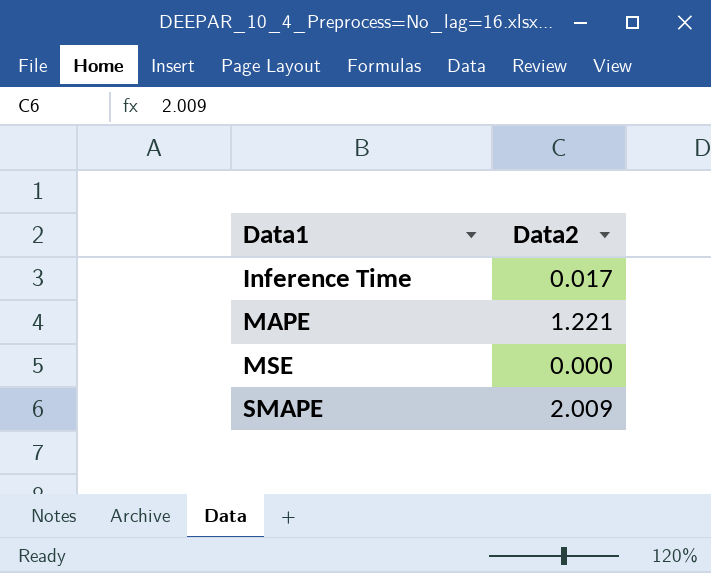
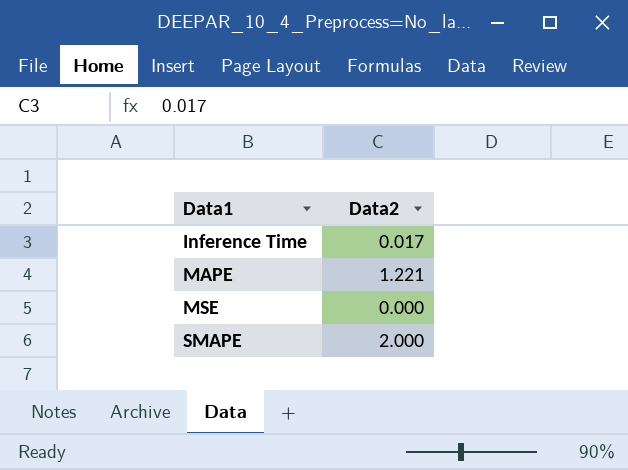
SMAPE | Data2: 2.009 -> 2.000

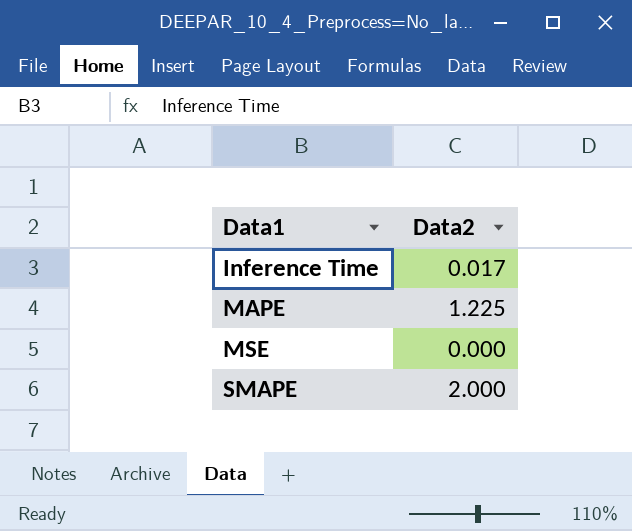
MAPE | Data2: 1.221 -> 1.225

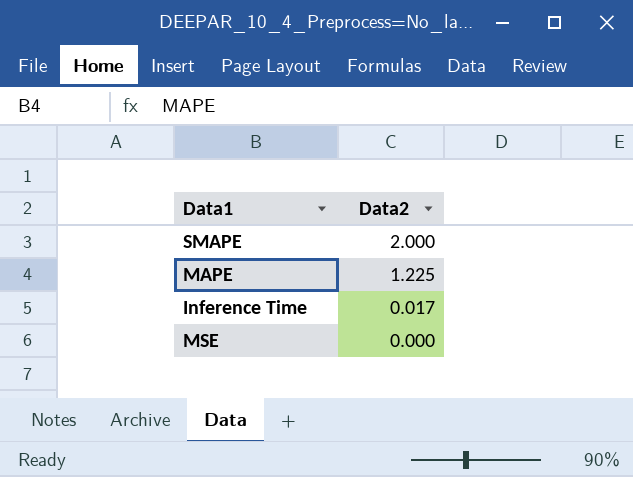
row order: Data1 ascending -> Data2 descending

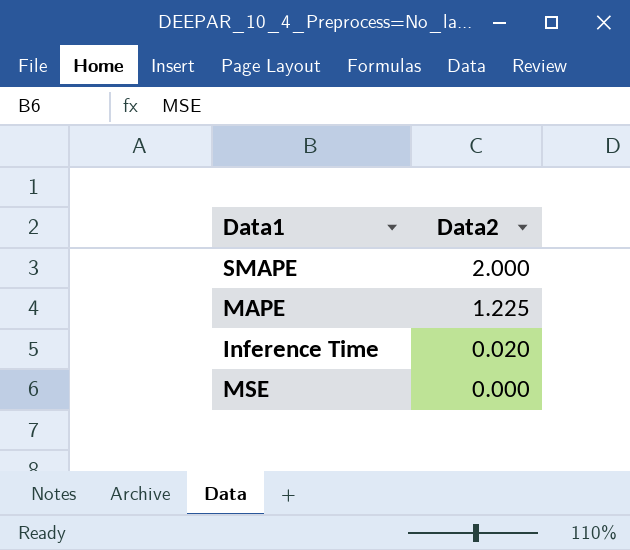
Inference Time | Data2: 0.017 -> 0.020

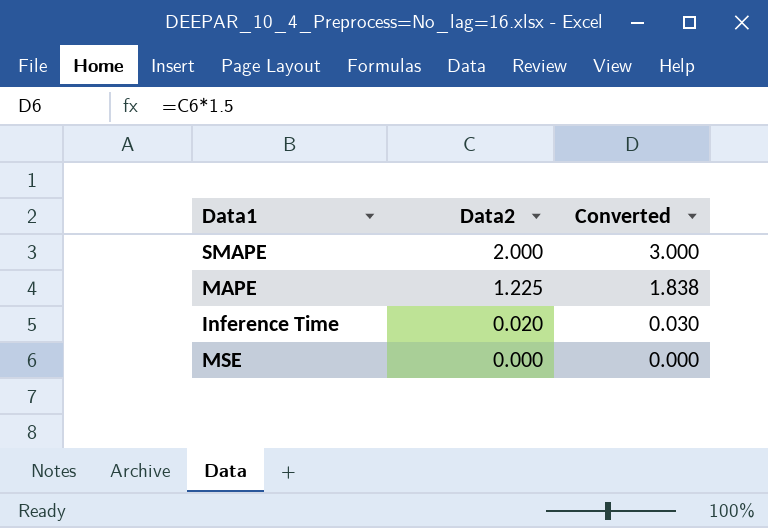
column Converted | formula: none -> [Data2] * 1.5

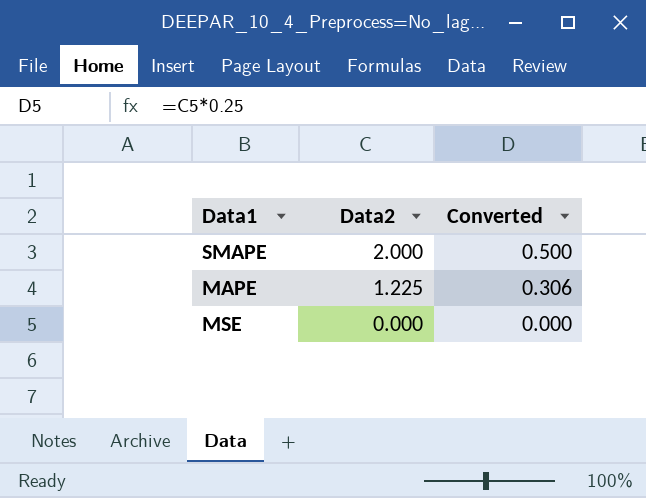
column Converted | formula: [Data2] * 1.5 -> [Data2] * 0.25
row Inference Time: 0.020 | 0.030 -> none

